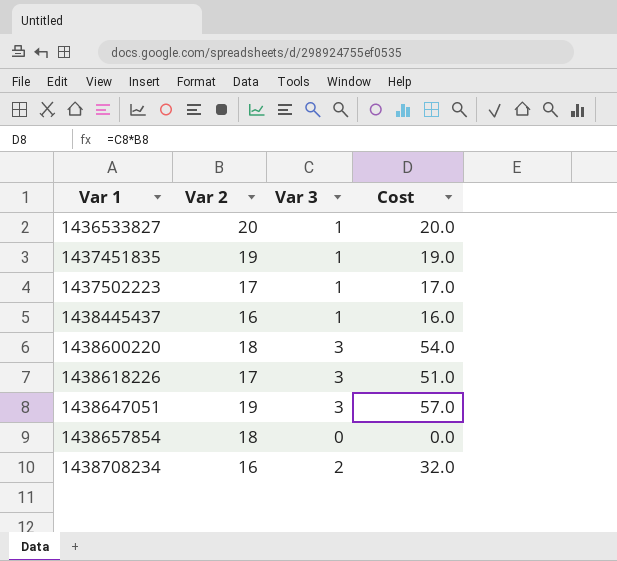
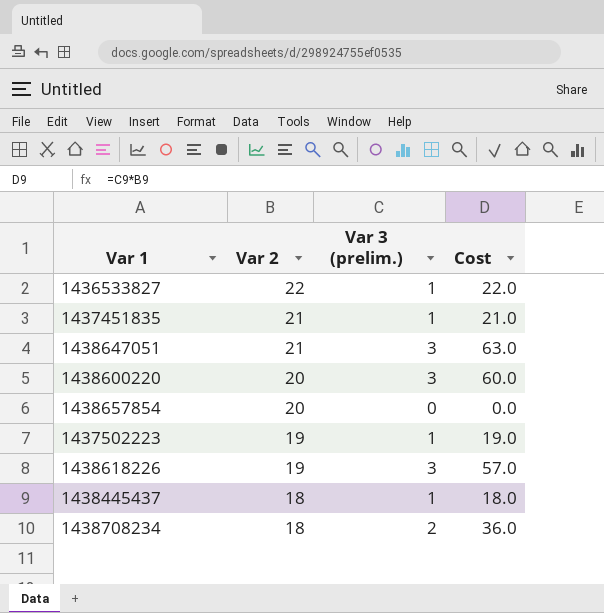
row order: Var 1 ascending -> Var 2 descending
column name: Var 3 -> Var 3 (prelim.)
1436533827 | Var 2: 20 -> 22
1436533827 | Cost: 20.0 -> 22.0
1437451835 | Var 2: 19 -> 21
1437451835 | Cost: 19.0 -> 21.0
1438647051 | Var 2: 19 -> 21
1438647051 | Cost: 57.0 -> 63.0
1438600220 | Var 2: 18 -> 20
1438600220 | Cost: 54.0 -> 60.0
1438657854 | Var 2: 18 -> 20
1437502223 | Var 2: 17 -> 19
1437502223 | Cost: 17.0 -> 19.0
1438618226 | Var 2: 17 -> 19
1438618226 | Cost: 51.0 -> 57.0
1438445437 | Var 2: 16 -> 18
1438445437 | Cost: 16.0 -> 18.0
1438708234 | Var 2: 16 -> 18
1438708234 | Cost: 32.0 -> 36.0

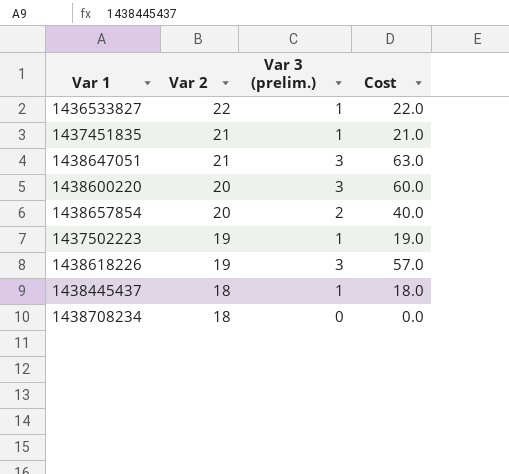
1438657854 | Var 3 (prelim.): 0 -> 2
1438657854 | Cost: 0.0 -> 40.0
1438708234 | Var 3 (prelim.): 2 -> 0
1438708234 | Cost: 36.0 -> 0.0

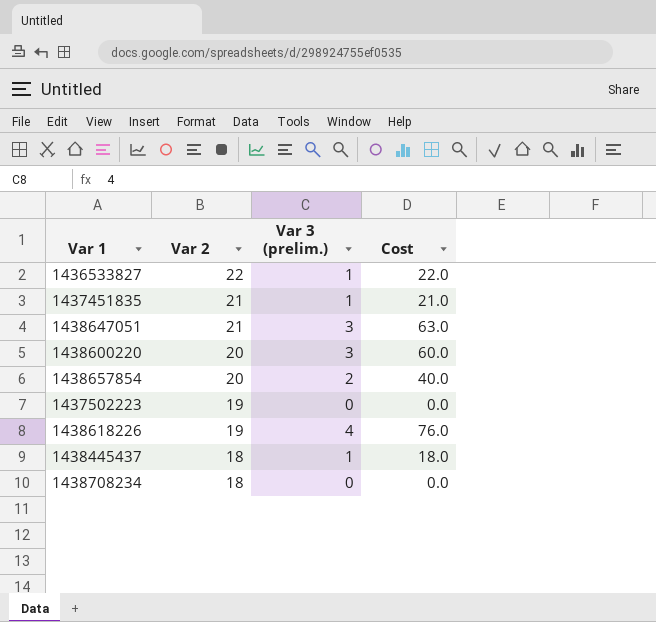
1437502223 | Var 3 (prelim.): 1 -> 0
1437502223 | Cost: 19.0 -> 0.0
1438618226 | Var 3 (prelim.): 3 -> 4
1438618226 | Cost: 57.0 -> 76.0

